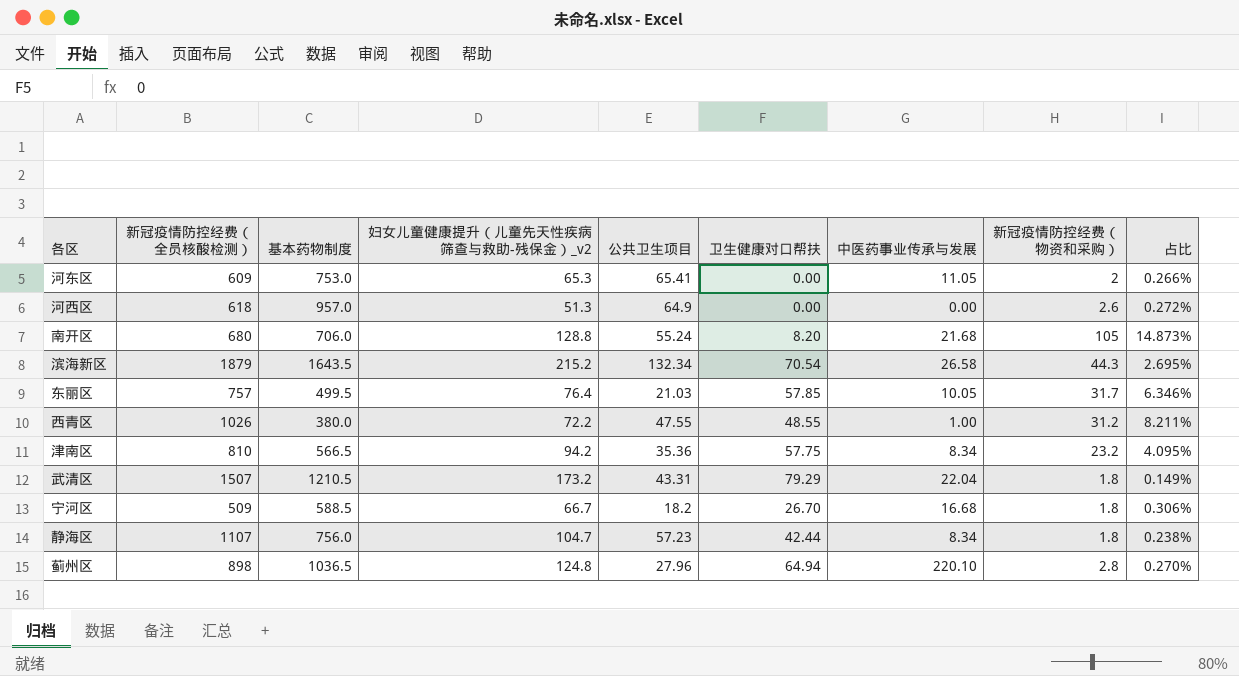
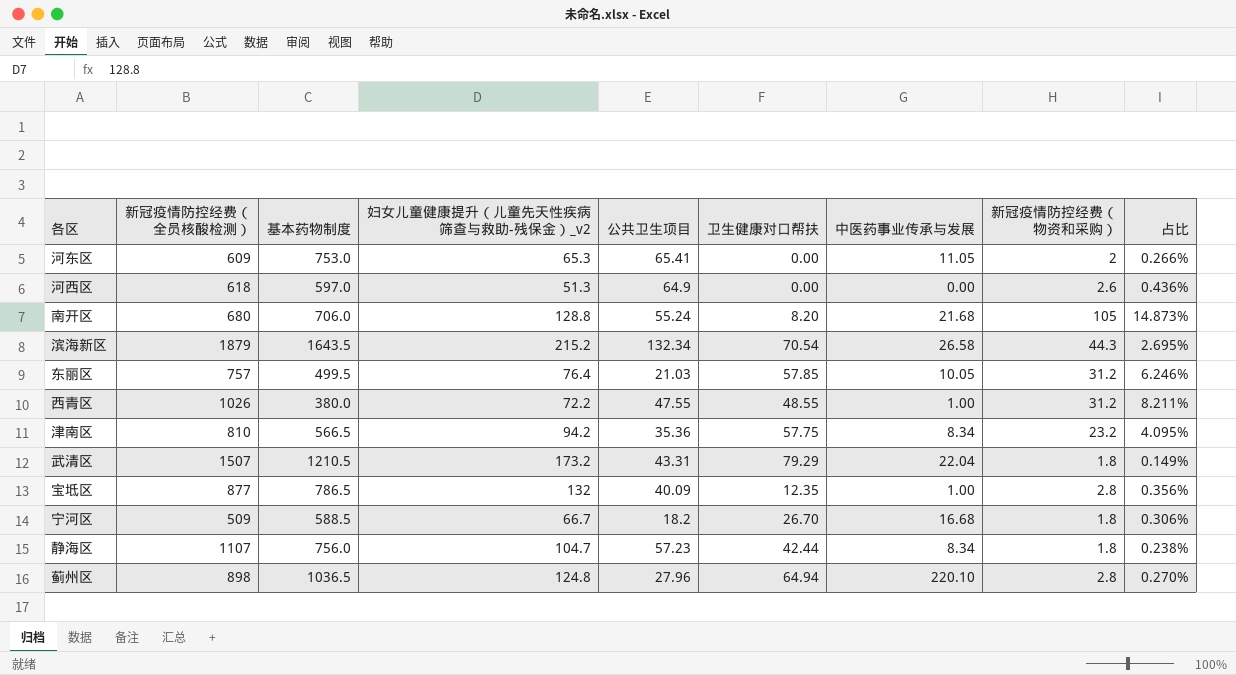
河西区 | 基本药物制度: 957.0 -> 597.0
河西区 | 占比: 0.272% -> 0.436%
东丽区 | 新冠疫情防控经费（物资和采购）: 31.7 -> 31.2
东丽区 | 占比: 6.346% -> 6.246%
row 宝坻区: none -> 877 | 786.5 | 132 | 40.09 | 12.35 | 1.00 | 2.8 | 0.356%

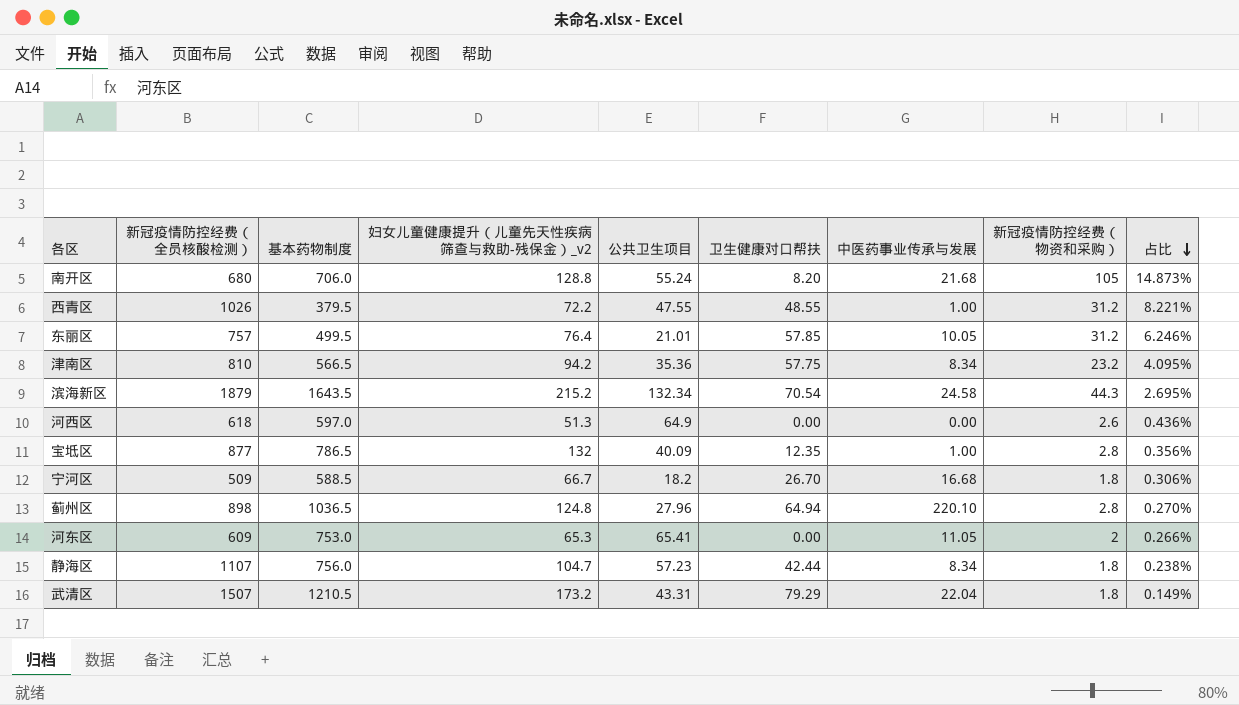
row order: none -> 占比 descending
西青区 | 基本药物制度: 380.0 -> 379.5
西青区 | 占比: 8.211% -> 8.221%
东丽区 | 公共卫生项目: 21.03 -> 21.01
滨海新区 | 中医药事业传承与发展: 26.58 -> 24.58

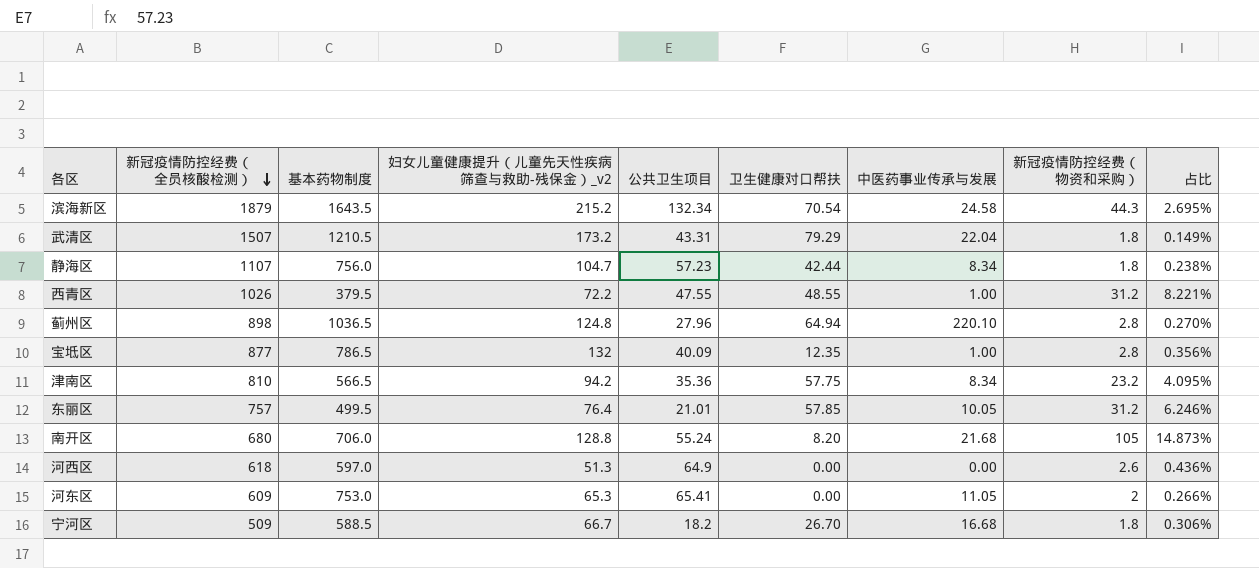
row order: 占比 descending -> 新冠疫情防控经费（全员核酸检测） descending

